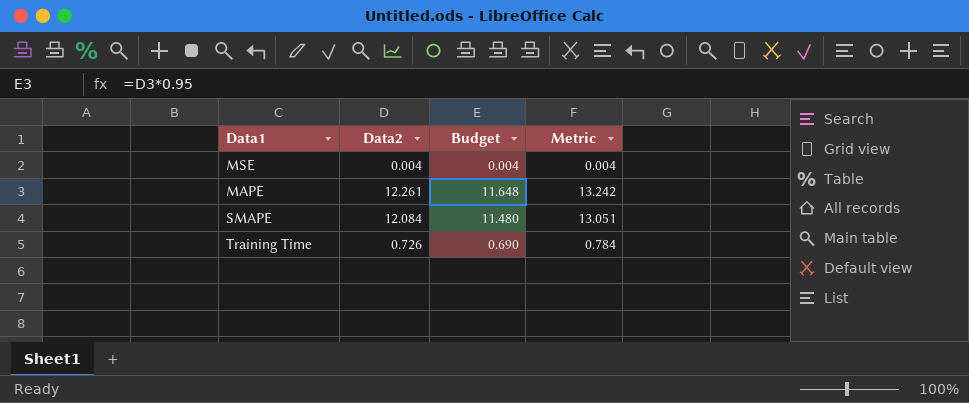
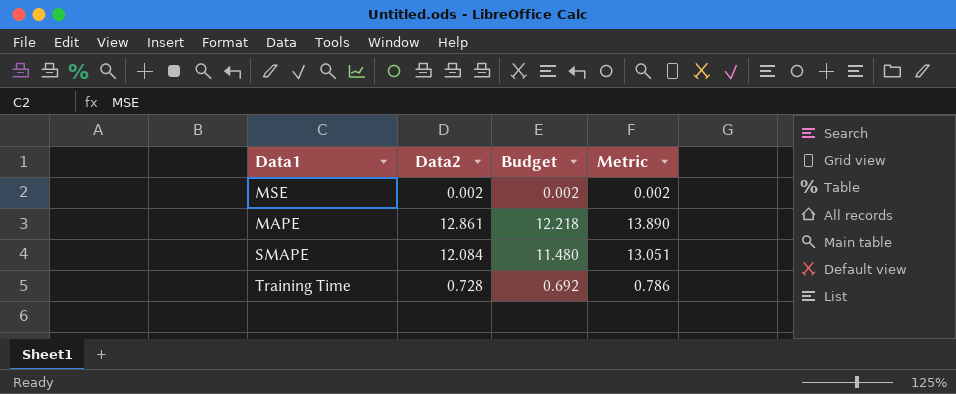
MSE | Data2: 0.004 -> 0.002
MSE | Budget: 0.004 -> 0.002
MSE | Metric: 0.004 -> 0.002
MAPE | Data2: 12.261 -> 12.861
MAPE | Budget: 11.648 -> 12.218
MAPE | Metric: 13.242 -> 13.890
Training Time | Data2: 0.726 -> 0.728
Training Time | Budget: 0.690 -> 0.692
Training Time | Metric: 0.784 -> 0.786

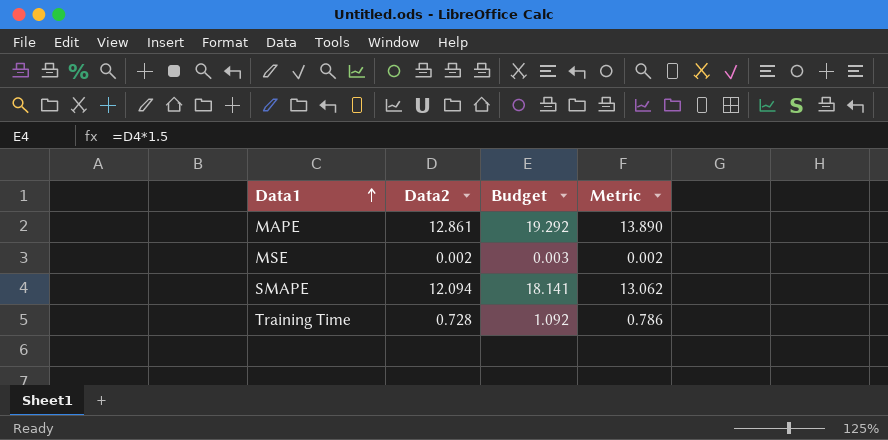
row order: none -> Data1 ascending
column Budget | formula: [Data2] * 0.95 -> [Data2] * 1.5
SMAPE | Data2: 12.084 -> 12.094
SMAPE | Metric: 13.051 -> 13.062

